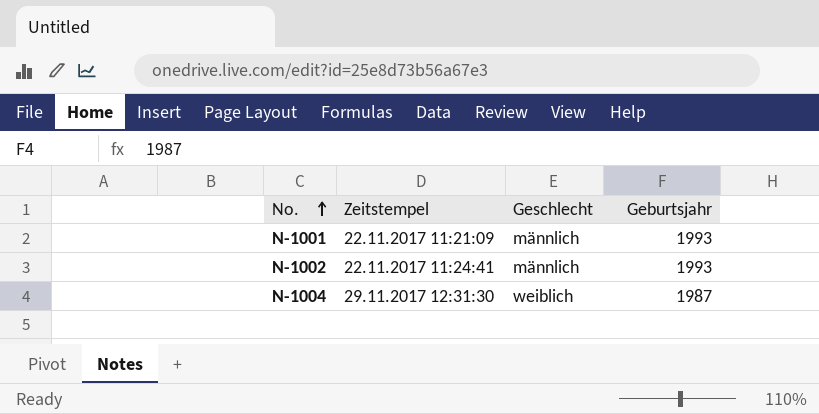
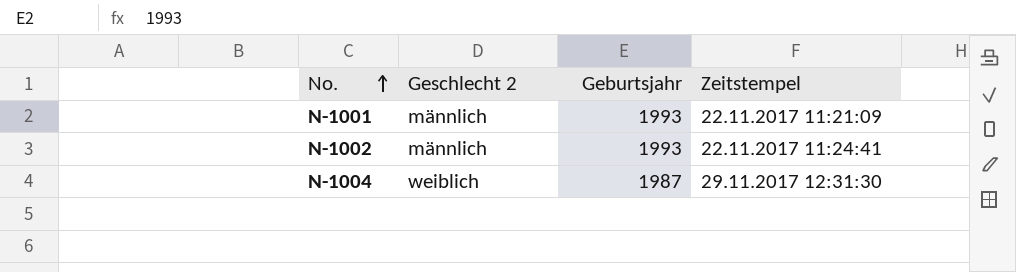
column name: Geschlecht -> Geschlecht 2
column Zeitstempel | position: 2 -> 4

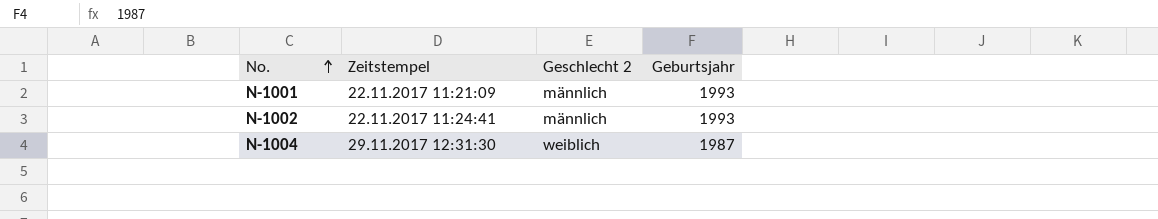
column Zeitstempel | position: 4 -> 2

